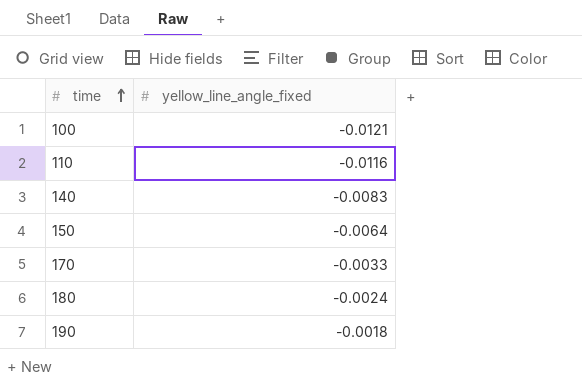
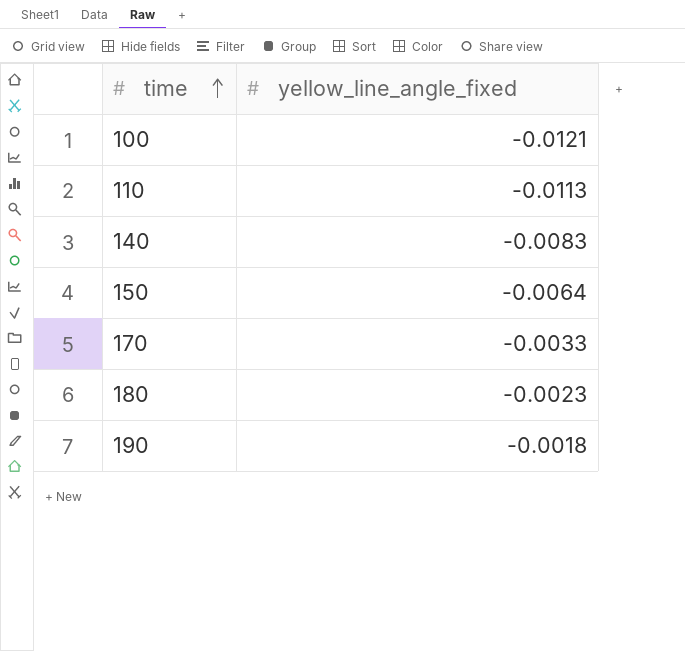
110 | yellow_line_angle_fixed: -0.0116 -> -0.0113
180 | yellow_line_angle_fixed: -0.0024 -> -0.0023

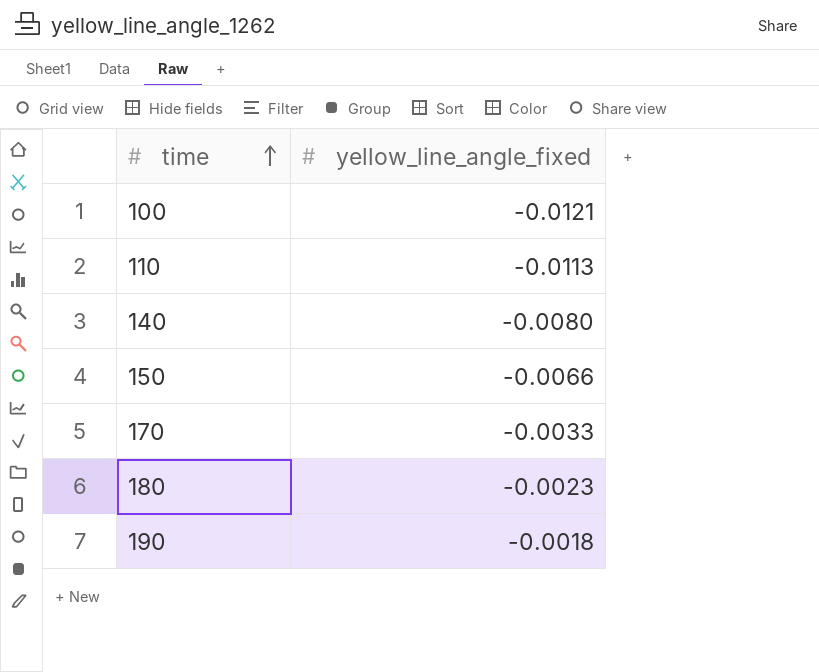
140 | yellow_line_angle_fixed: -0.0083 -> -0.0080
150 | yellow_line_angle_fixed: -0.0064 -> -0.0066

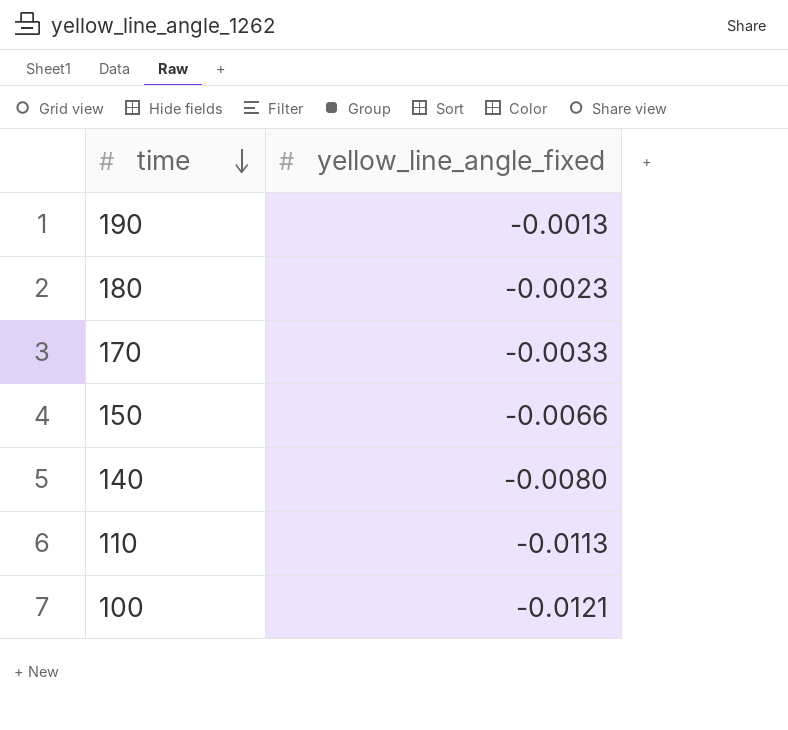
row order: time ascending -> time descending
190 | yellow_line_angle_fixed: -0.0018 -> -0.0013

